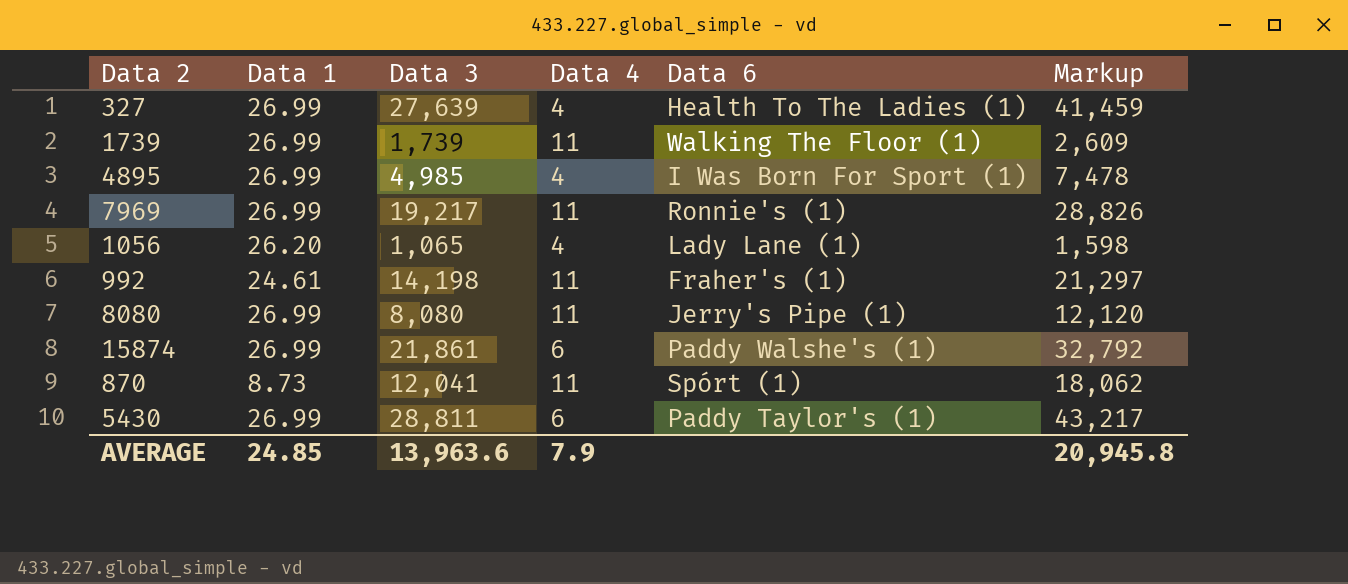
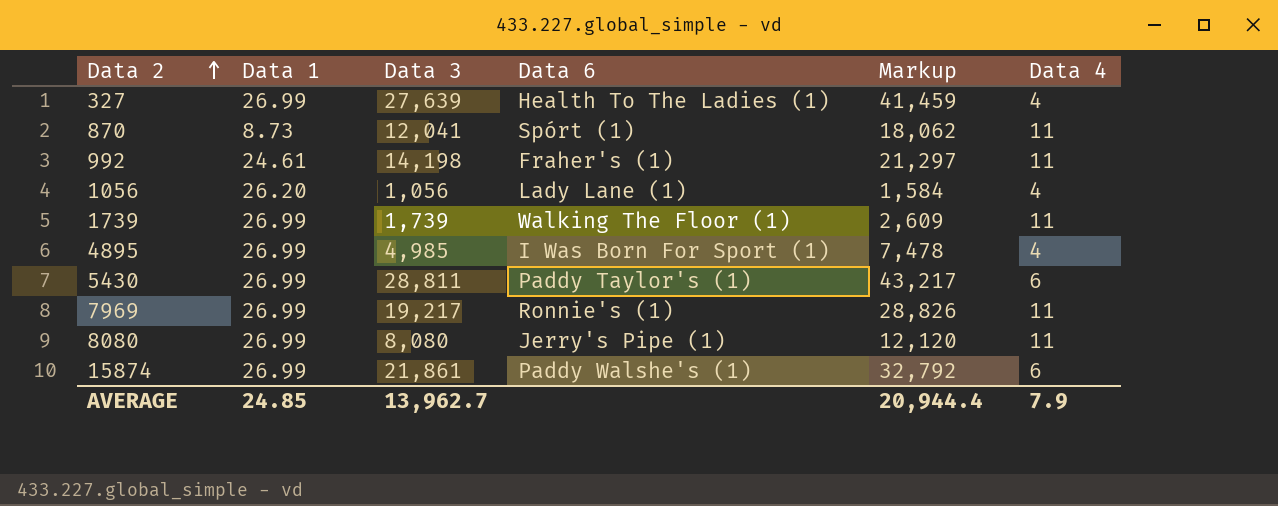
row order: none -> Data 2 ascending
column Data 4 | position: 4 -> 6
1056 | Data 3: 1,065 -> 1,056
1056 | Markup: 1,598 -> 1,584
AVERAGE | Data 3: 13,963.6 -> 13,962.7
AVERAGE | Markup: 20,945.8 -> 20,944.4

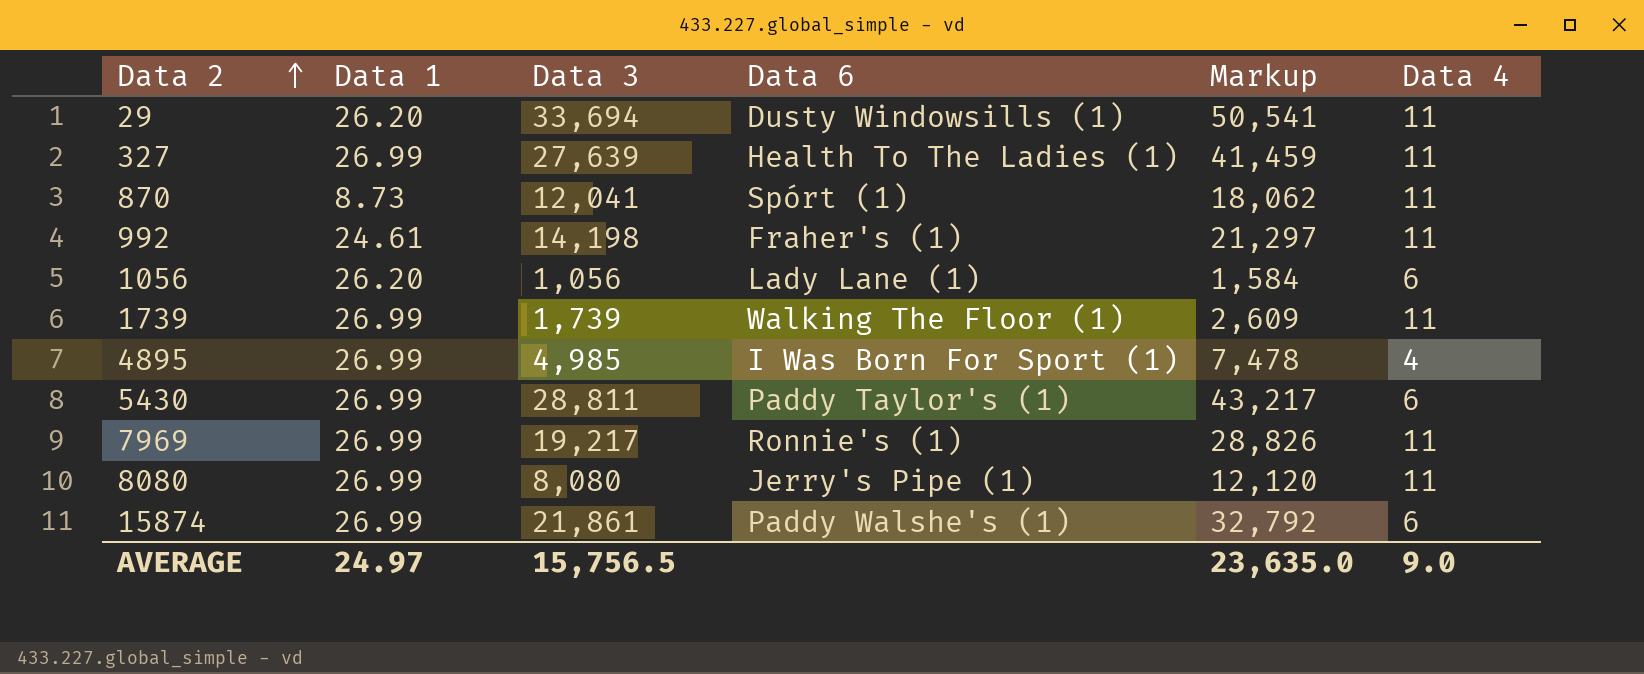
row 29: none -> 26.20 | 33,694 | Dusty Windowsills (1) | 50,541 | 11
327 | Data 4: 4 -> 11
1056 | Data 4: 4 -> 6
AVERAGE | Data 1: 24.85 -> 24.97
AVERAGE | Data 3: 13,962.7 -> 15,756.5
AVERAGE | Markup: 20,944.4 -> 23,635.0
AVERAGE | Data 4: 7.9 -> 9.0

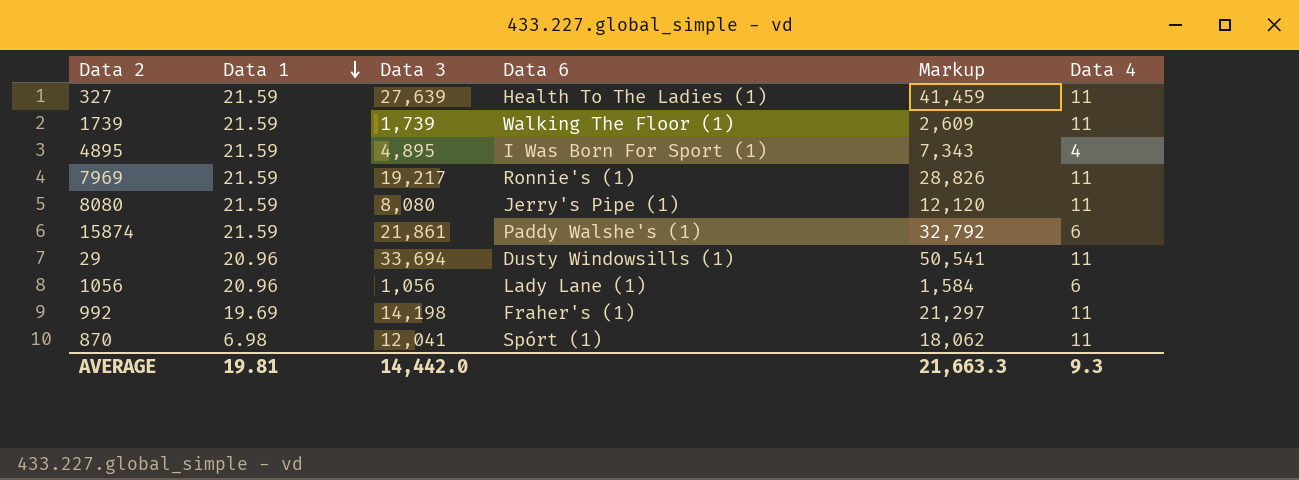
row order: Data 2 ascending -> Data 1 descending
row 5430: 26.99 | 28,811 | Paddy Taylor's (1) | 43,217 | 6 -> none
327 | Data 1: 26.99 -> 21.59
1739 | Data 1: 26.99 -> 21.59
4895 | Data 1: 26.99 -> 21.59
4895 | Data 3: 4,985 -> 4,895
4895 | Markup: 7,478 -> 7,343
7969 | Data 1: 26.99 -> 21.59
8080 | Data 1: 26.99 -> 21.59
15874 | Data 1: 26.99 -> 21.59
29 | Data 1: 26.20 -> 20.96
1056 | Data 1: 26.20 -> 20.96
992 | Data 1: 24.61 -> 19.69
870 | Data 1: 8.73 -> 6.98
AVERAGE | Data 1: 24.97 -> 19.81
AVERAGE | Data 3: 15,756.5 -> 14,442.0
AVERAGE | Markup: 23,635.0 -> 21,663.3
AVERAGE | Data 4: 9.0 -> 9.3

